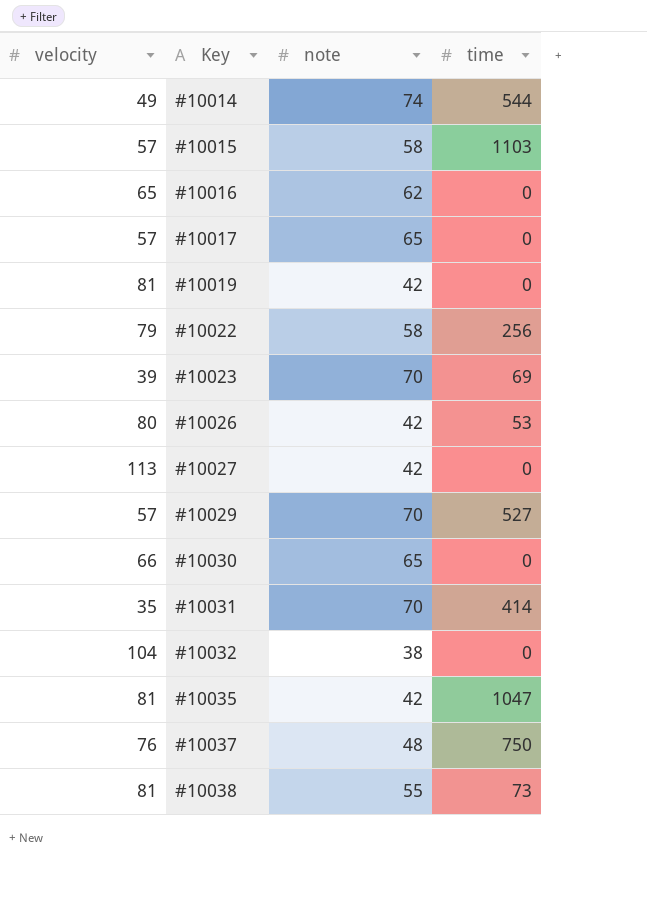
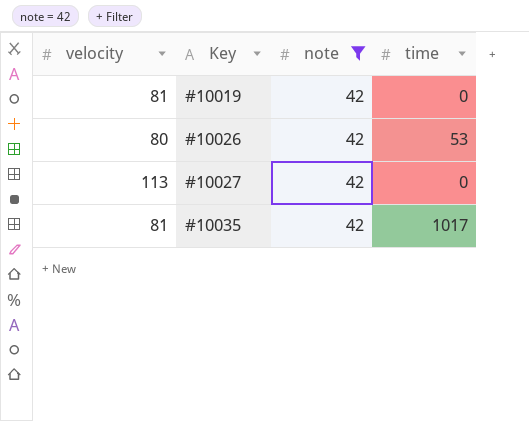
filter: none -> note = 42
#10035 | time: 1047 -> 1017

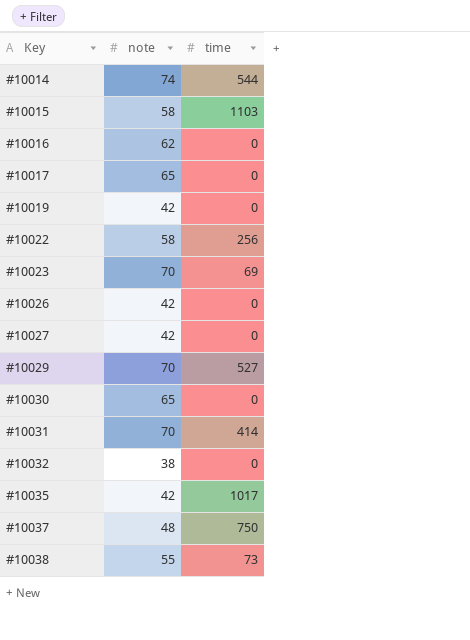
filter: note = 42 -> none
column velocity | position: 1 -> none
#10026 | time: 53 -> 0

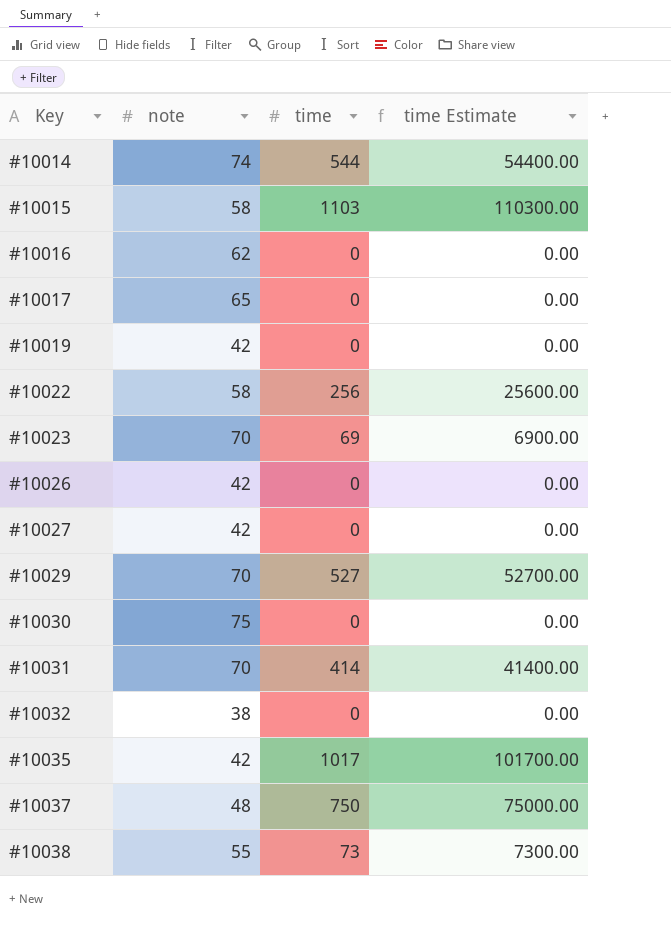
column time Estimate | formula: none -> [time] * 100
#10030 | note: 65 -> 75

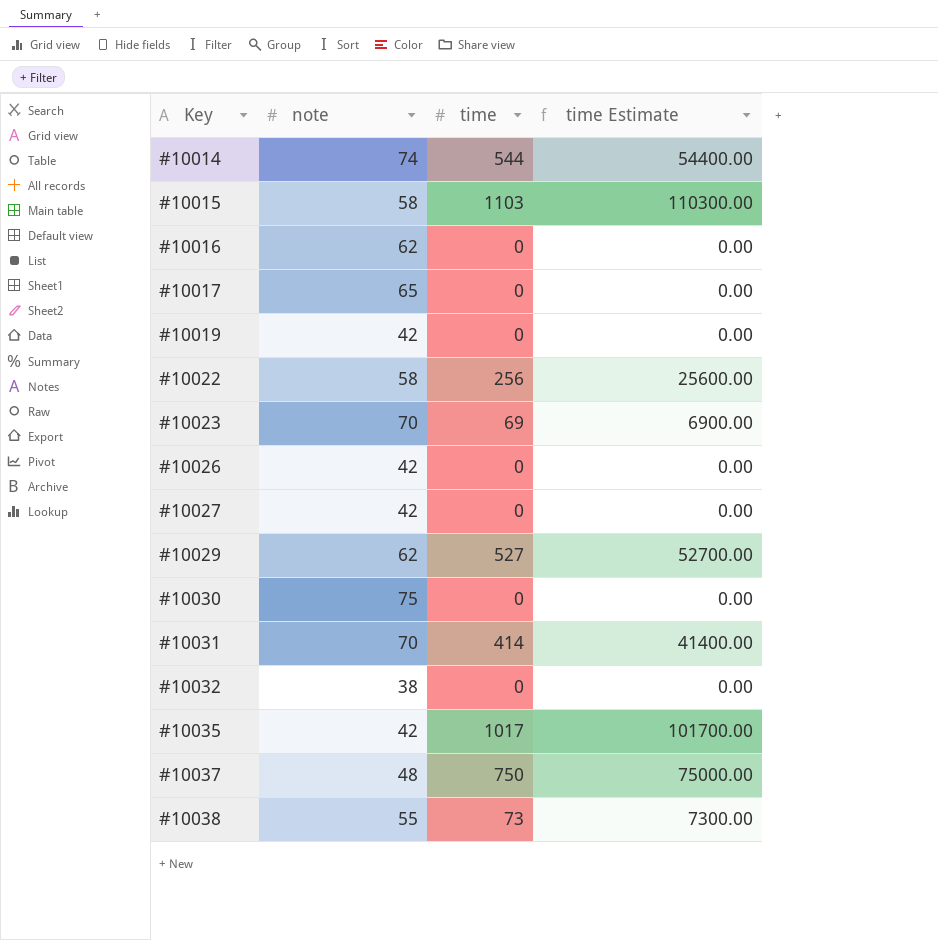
#10029 | note: 70 -> 62

